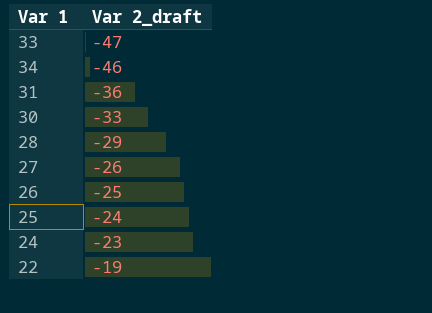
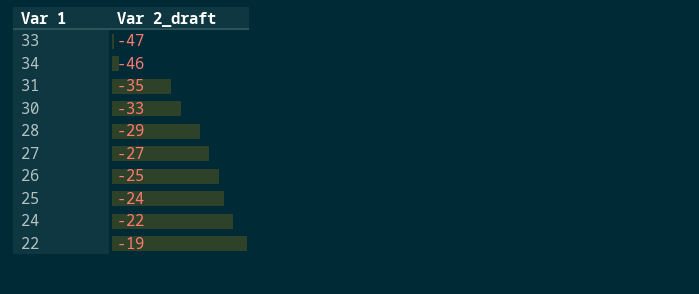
31 | Var 2_draft: -36 -> -35
27 | Var 2_draft: -26 -> -27
24 | Var 2_draft: -23 -> -22

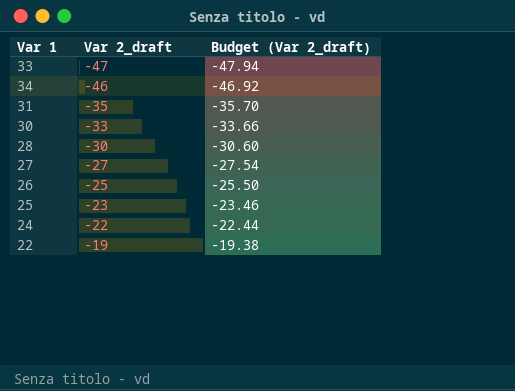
column Budget (Var 2_draft) | formula: none -> [Var 2_draft] * 1.02
28 | Var 2_draft: -29 -> -30
25 | Var 2_draft: -24 -> -23

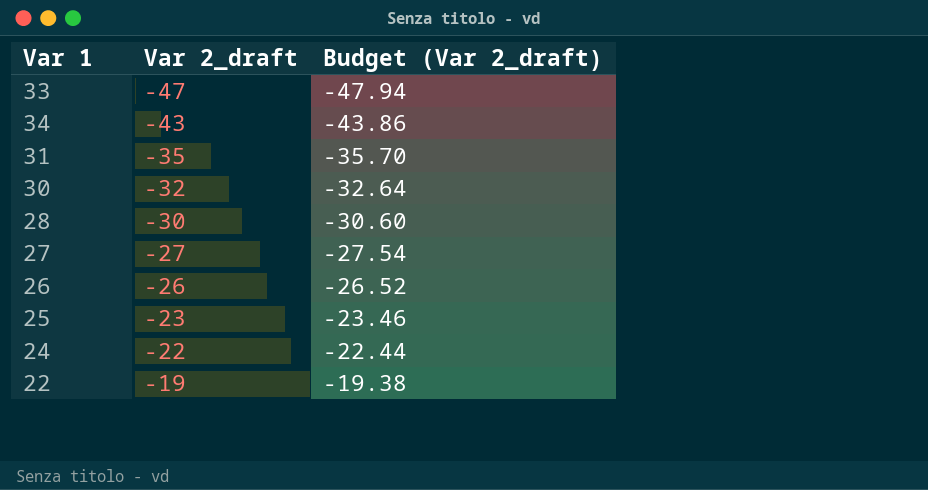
34 | Var 2_draft: -46 -> -43
34 | Budget (Var 2_draft): -46.92 -> -43.86
30 | Var 2_draft: -33 -> -32
30 | Budget (Var 2_draft): -33.66 -> -32.64
26 | Var 2_draft: -25 -> -26
26 | Budget (Var 2_draft): -25.50 -> -26.52

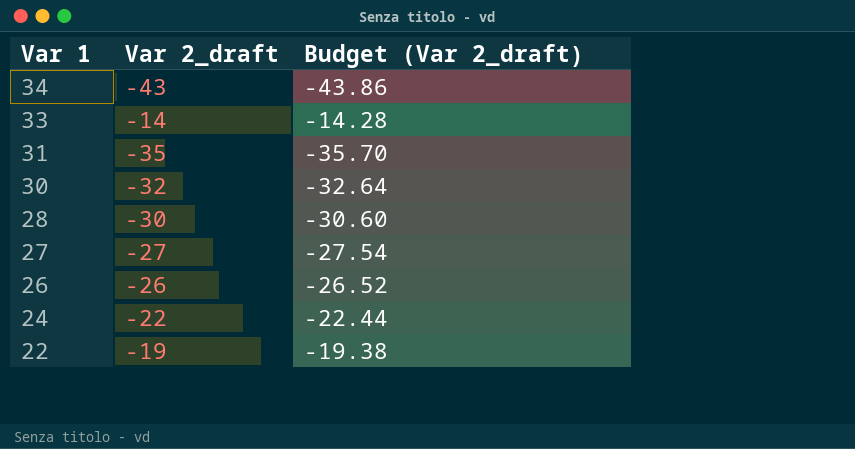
row order: Var 2_draft ascending -> Var 1 descending
row 25: -23 | -23.46 -> none
33 | Var 2_draft: -47 -> -14
33 | Budget (Var 2_draft): -47.94 -> -14.28

